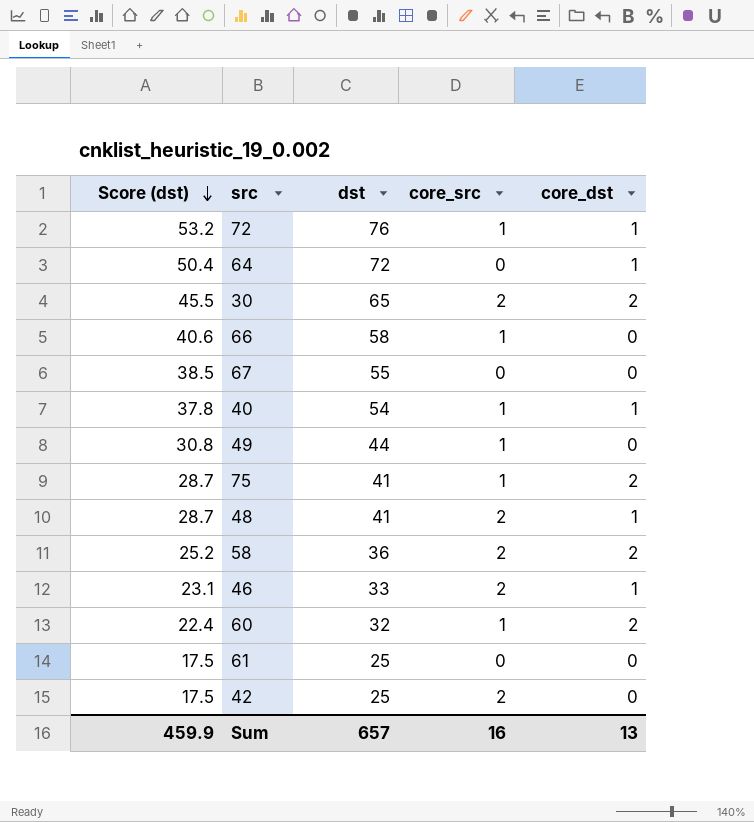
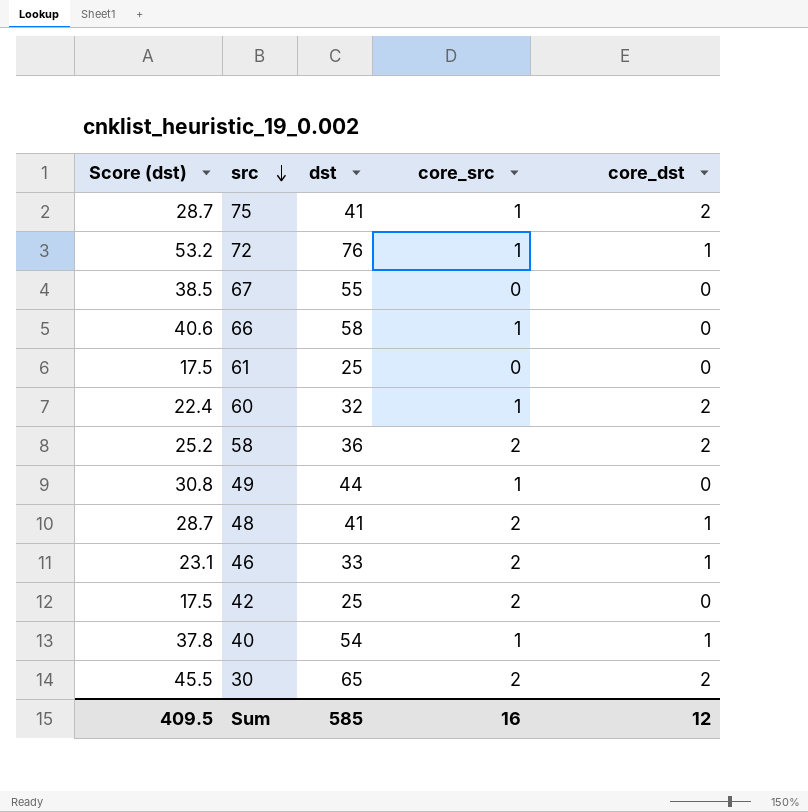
row order: Score (dst) descending -> src descending
row 64: 50.4 | 72 | 0 | 1 -> none
Sum | Score (dst): 459.9 -> 409.5
Sum | dst: 657 -> 585
Sum | core_dst: 13 -> 12

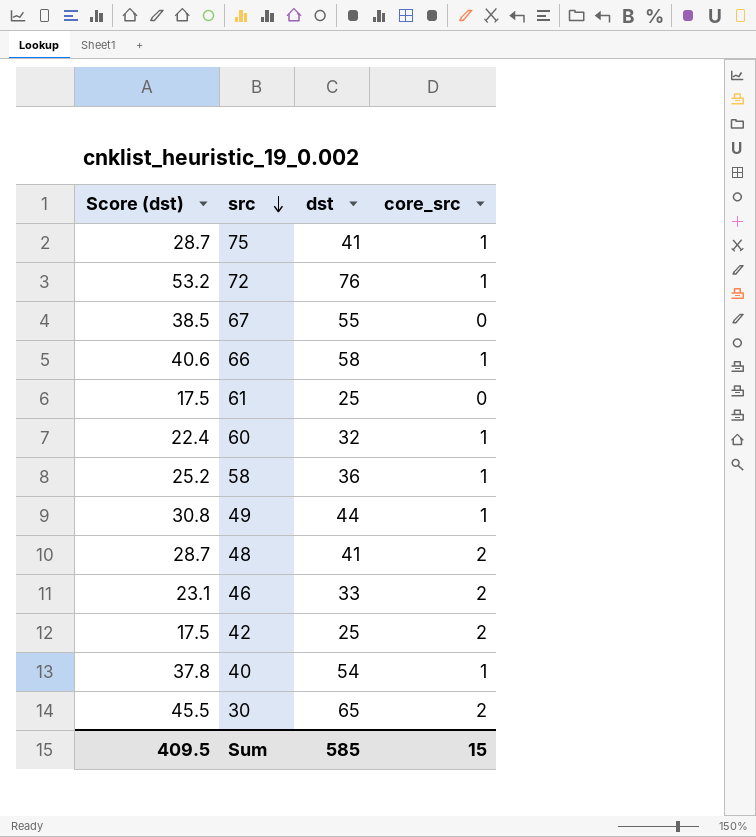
column core_dst | position: 5 -> none
58 | core_src: 2 -> 1
Sum | core_src: 16 -> 15

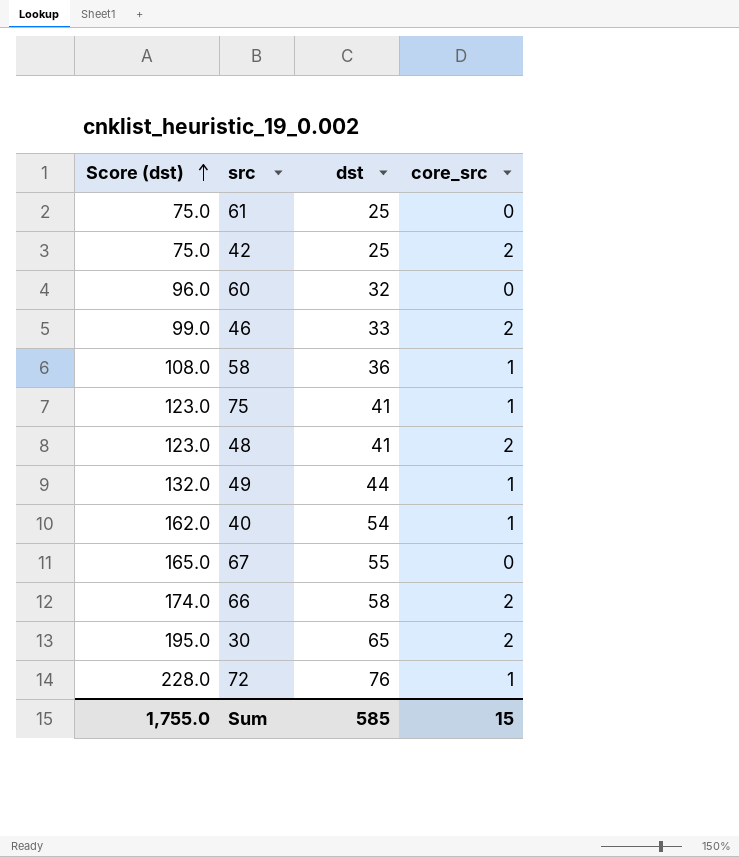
row order: src descending -> Score (dst) ascending
column Score (dst) | formula: [dst] * 0.7 -> [dst] * 3
60 | core_src: 1 -> 0
66 | core_src: 1 -> 2
Sum | Score (dst): 409.5 -> 1,755.0

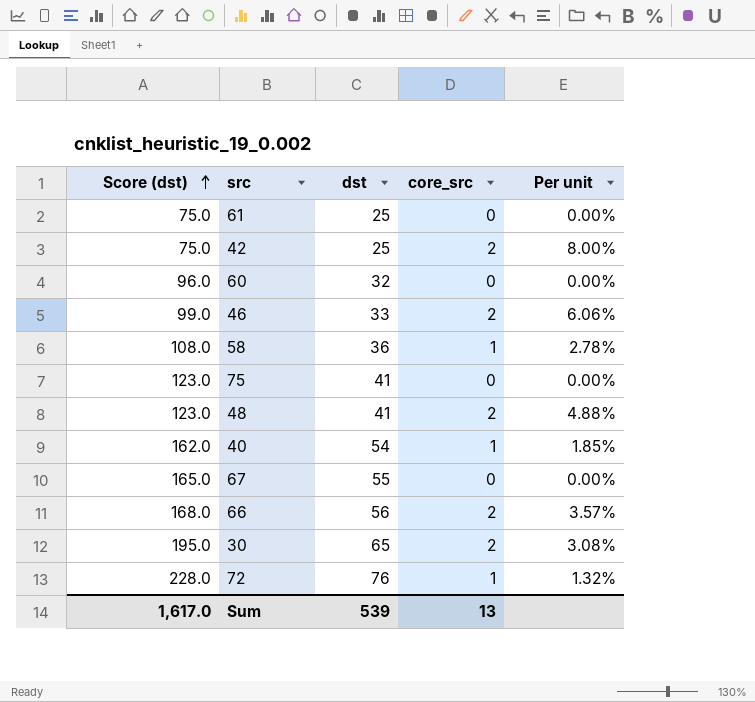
column Per unit | formula: none -> [core_src] / [dst]
row 49: 132.0 | 44 | 1 -> none
75 | core_src: 1 -> 0
66 | Score (dst): 174.0 -> 168.0
66 | dst: 58 -> 56
Sum | Score (dst): 1,755.0 -> 1,617.0
Sum | dst: 585 -> 539
Sum | core_src: 15 -> 13

